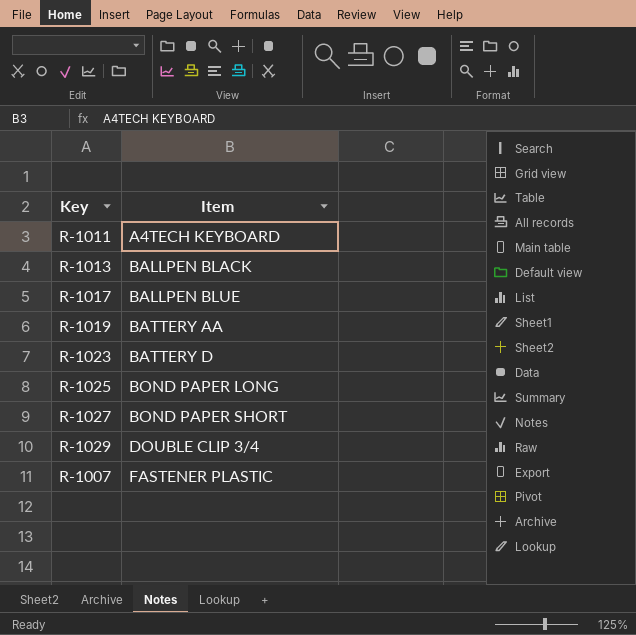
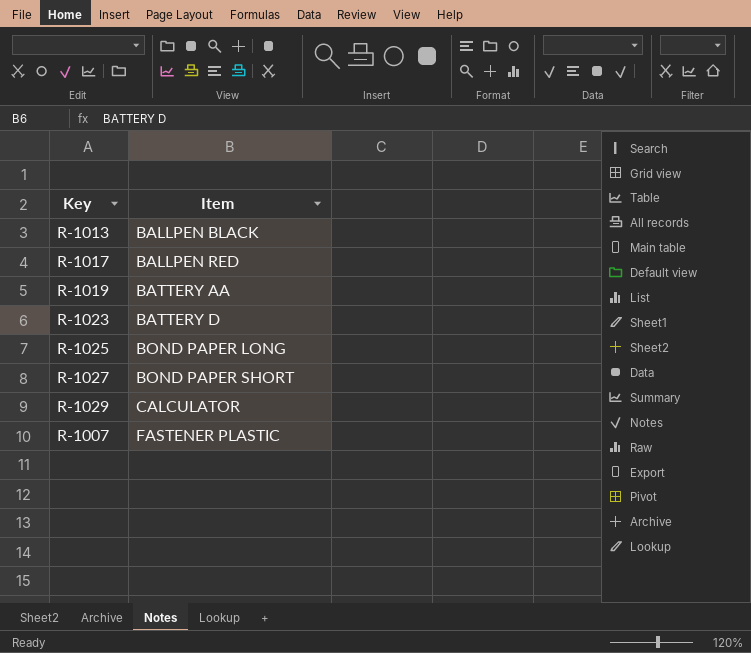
row R-1011: A4TECH KEYBOARD -> none
R-1017 | Item: BALLPEN BLUE -> BALLPEN RED
R-1029 | Item: DOUBLE CLIP 3/4 -> CALCULATOR

